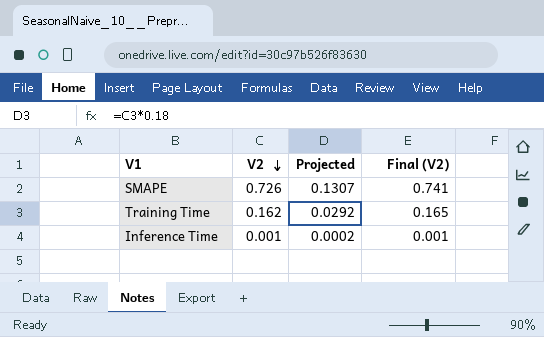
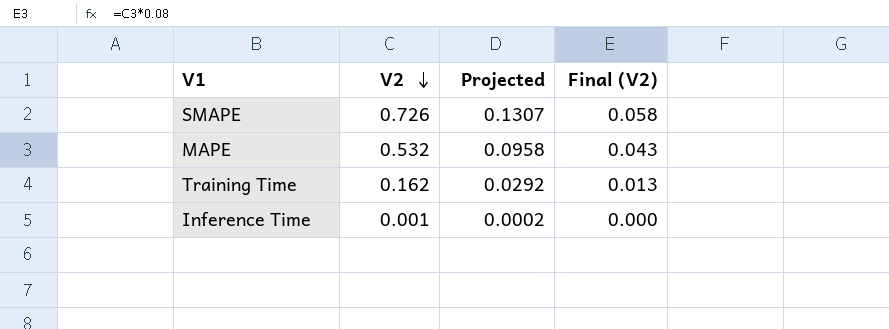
column Final (V2) | formula: [V2] * 1.02 -> [V2] * 0.08
row MAPE: none -> 0.532 | 0.0958 | 0.043

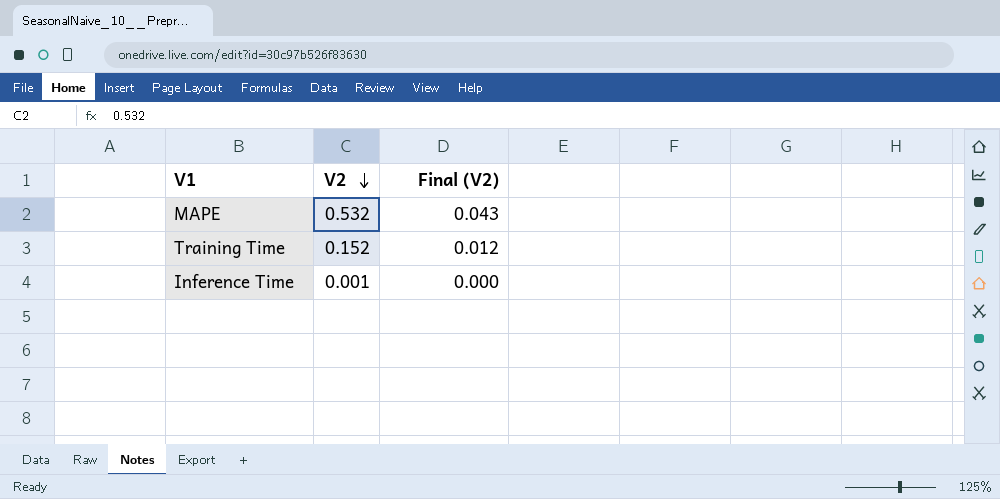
column Projected | formula: [V2] * 0.18 -> none
row SMAPE: 0.726 | 0.1307 | 0.058 -> none
Training Time | V2: 0.162 -> 0.152
Training Time | Final (V2): 0.013 -> 0.012

